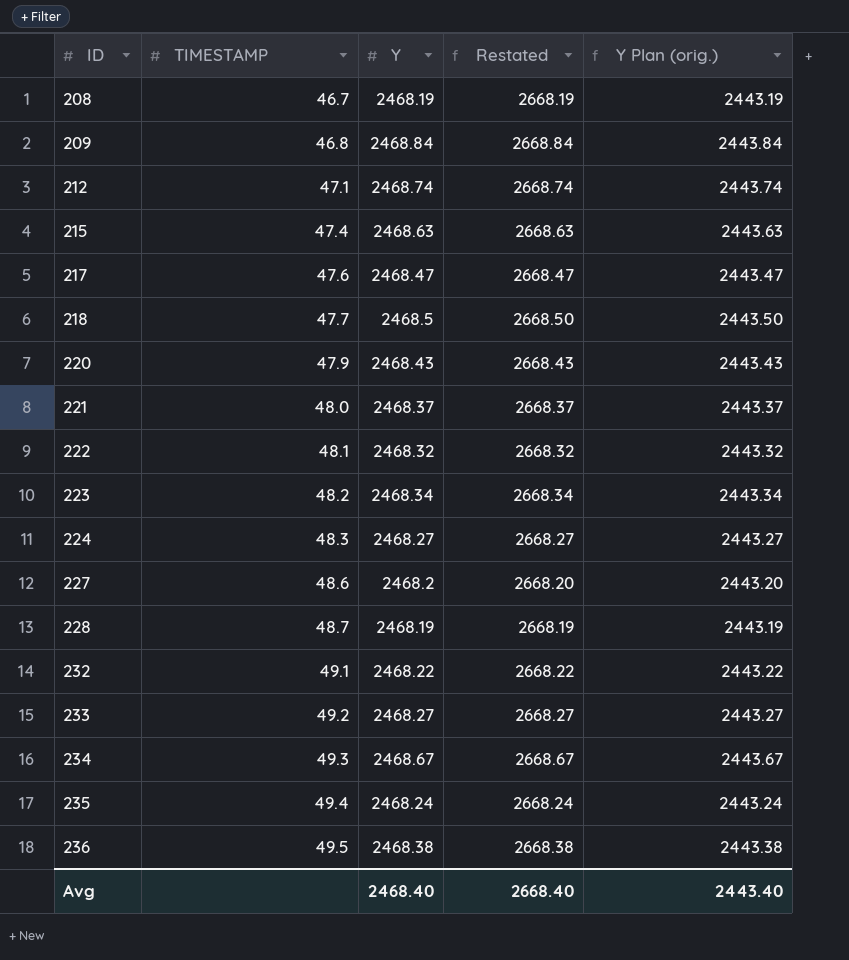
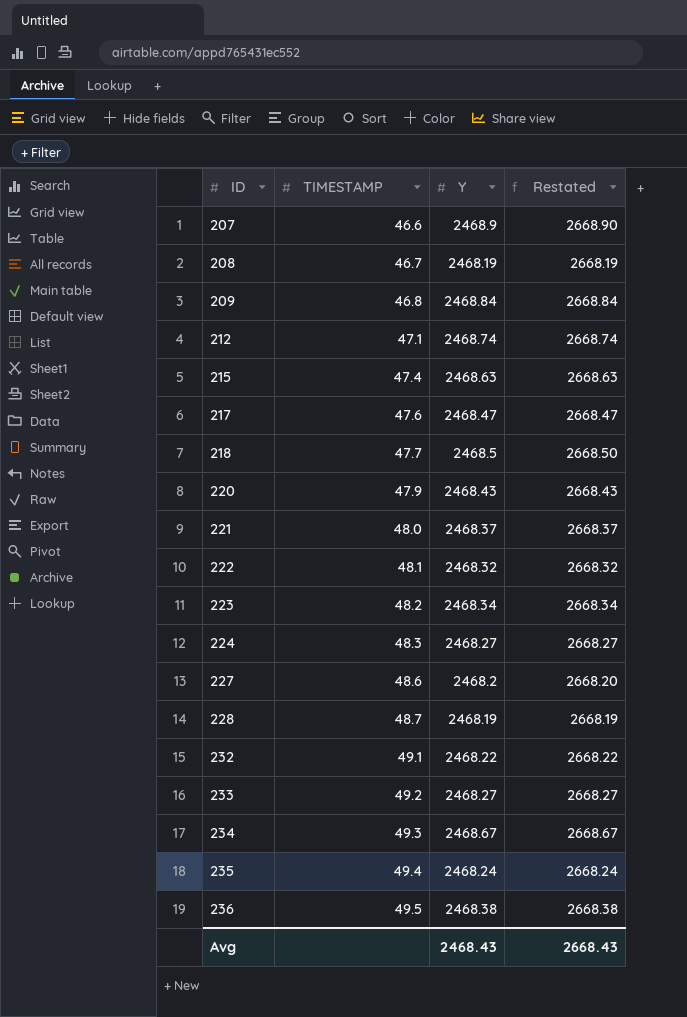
column Y Plan (orig.) | formula: [Y] - 25 -> none
row 207: none -> 46.6 | 2468.9 | 2668.90
Avg | Y: 2468.40 -> 2468.43
Avg | Restated: 2668.40 -> 2668.43

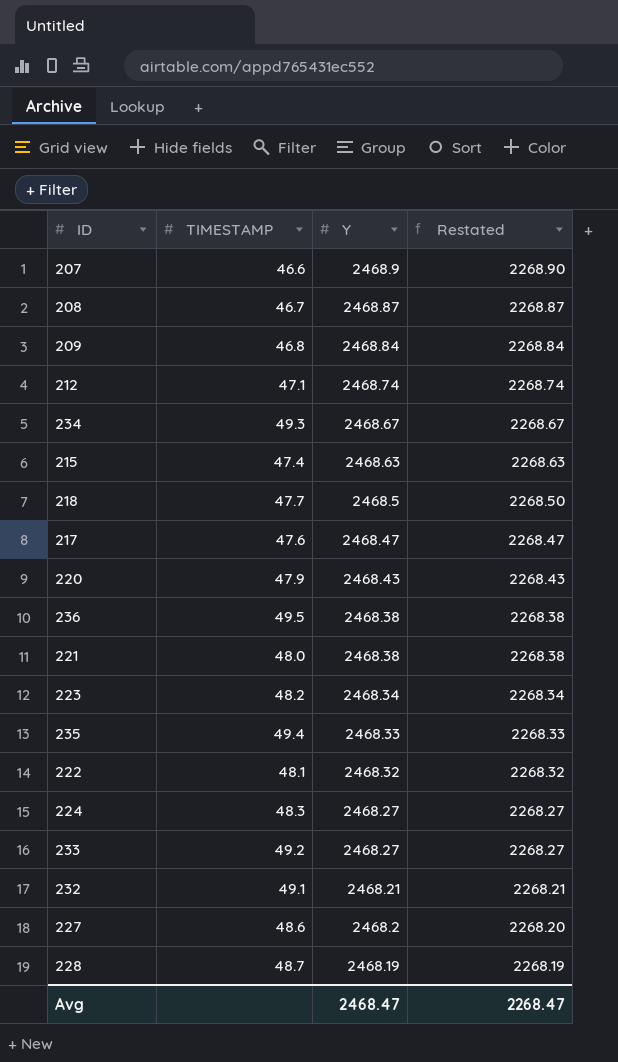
row order: ID ascending -> Y descending
column Restated | formula: [Y] + 200 -> [Y] - 200
208 | Y: 2468.19 -> 2468.87
221 | Y: 2468.37 -> 2468.38
235 | Y: 2468.24 -> 2468.33
232 | Y: 2468.22 -> 2468.21
Avg | Y: 2468.43 -> 2468.47
Avg | Restated: 2668.43 -> 2268.47

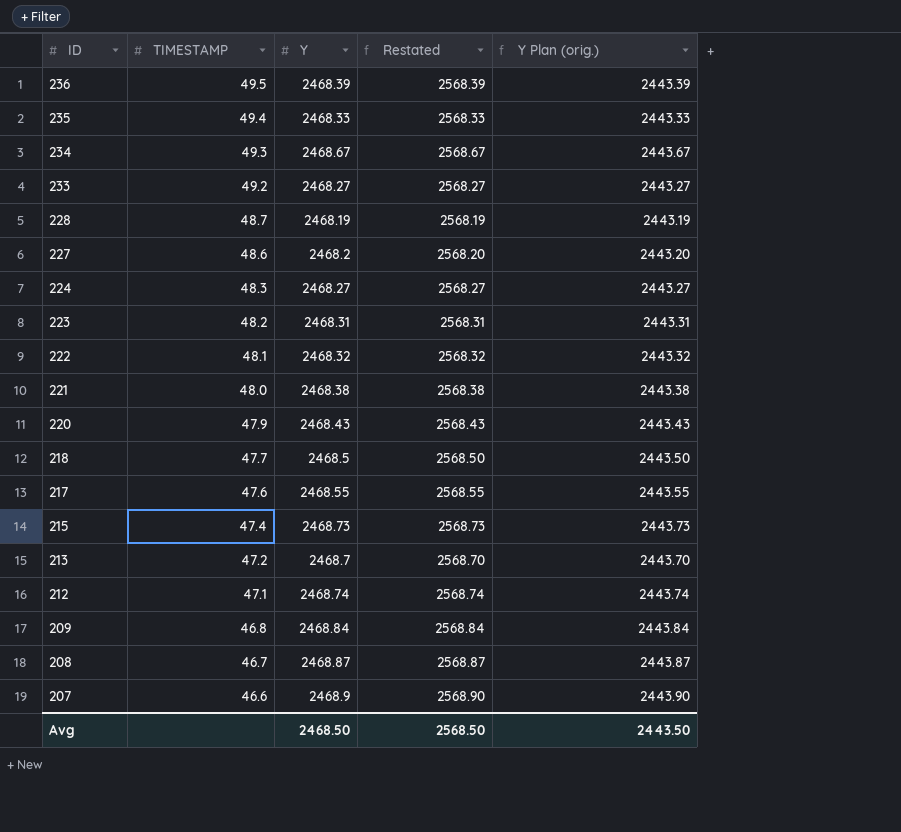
row order: Y descending -> ID descending
column Restated | formula: [Y] - 200 -> [Y] + 100
column Y Plan (orig.) | formula: none -> [Y] - 25
row 232: 49.1 | 2468.21 | 2268.21 -> none
236 | Y: 2468.38 -> 2468.39
223 | Y: 2468.34 -> 2468.31
217 | Y: 2468.47 -> 2468.55
215 | Y: 2468.63 -> 2468.73
row 213: none -> 47.2 | 2468.7 | 2568.70 | 2443.70
Avg | Y: 2468.47 -> 2468.50
Avg | Restated: 2268.47 -> 2568.50

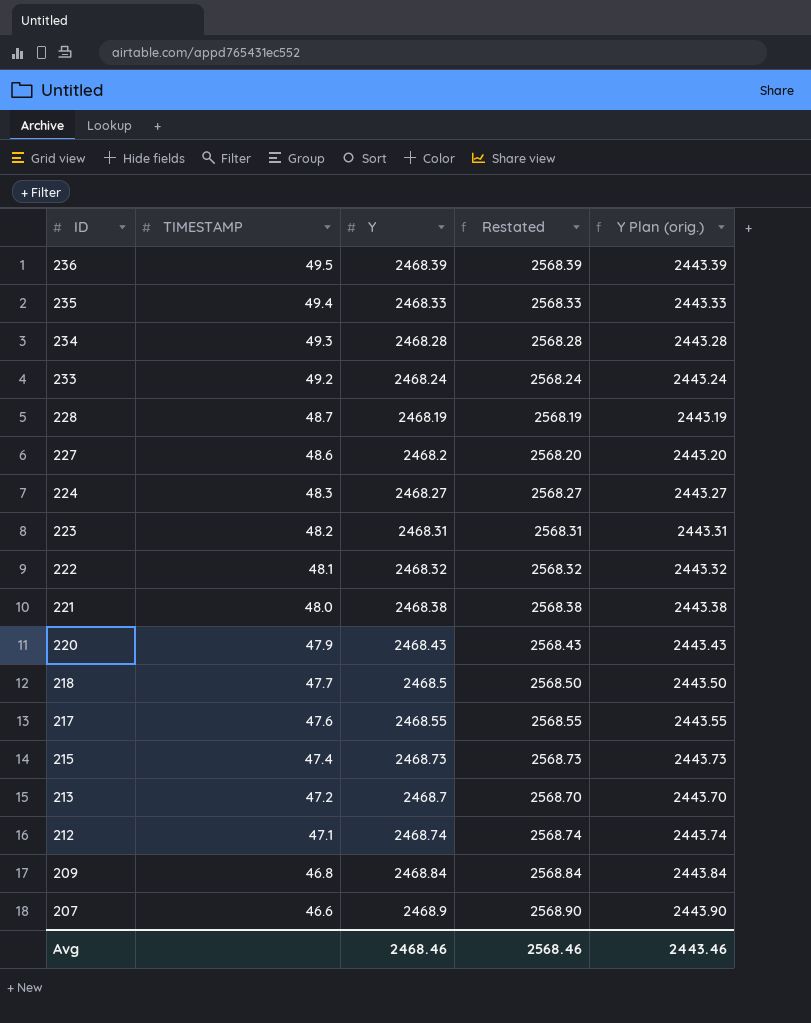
row 208: 46.7 | 2468.87 | 2568.87 | 2443.87 -> none
234 | Y: 2468.67 -> 2468.28
234 | Restated: 2568.67 -> 2568.28
234 | Y Plan (orig.): 2443.67 -> 2443.28
233 | Y: 2468.27 -> 2468.24
233 | Restated: 2568.27 -> 2568.24
233 | Y Plan (orig.): 2443.27 -> 2443.24
Avg | Y: 2468.50 -> 2468.46
Avg | Restated: 2568.50 -> 2568.46
Avg | Y Plan (orig.): 2443.50 -> 2443.46

